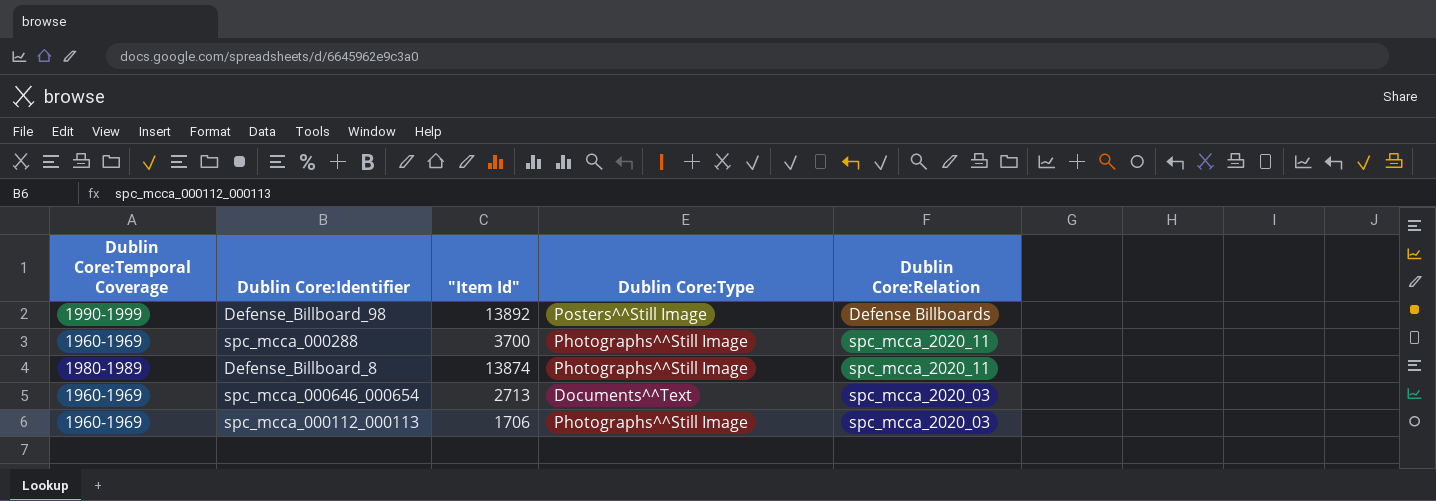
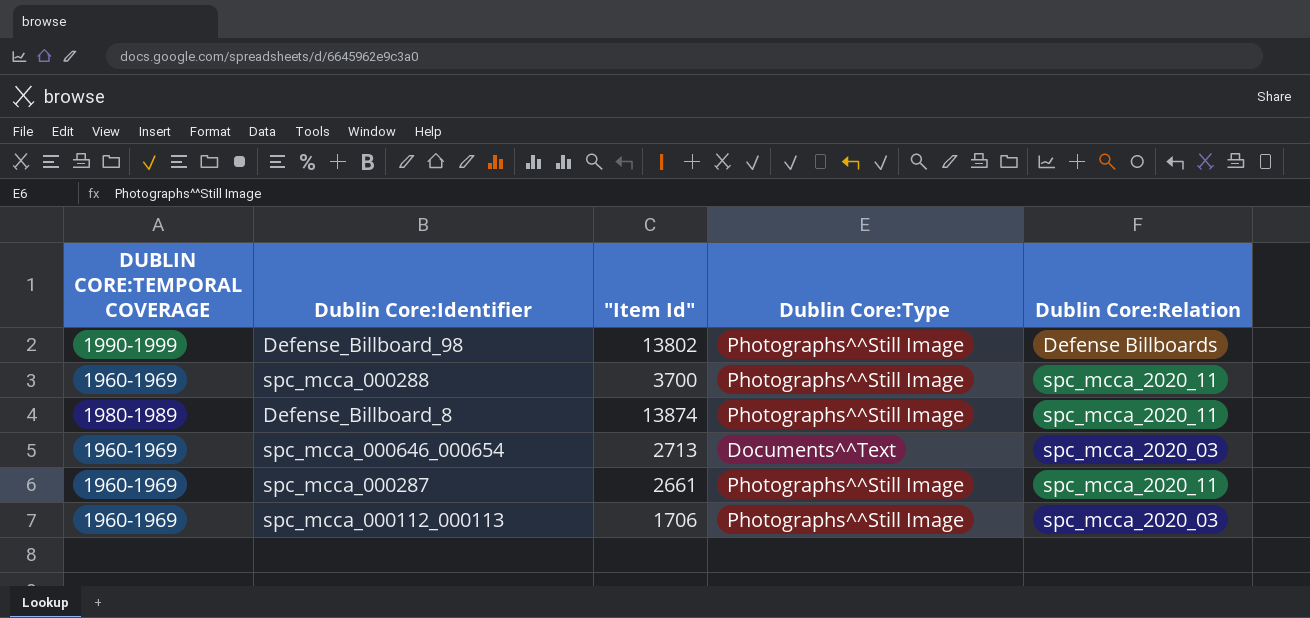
column name: Dublin Core:Temporal Coverage -> DUBLIN CORE:TEMPORAL COVERAGE
Defense_Billboard_98 | "Item Id": 13892 -> 13802
Defense_Billboard_98 | Dublin Core:Type: Posters^^Still Image -> Photographs^^Still Image
row spc_mcca_000287: none -> 1960-1969 | 2661 | Photographs^^Still Image | spc_mcca_2020_11

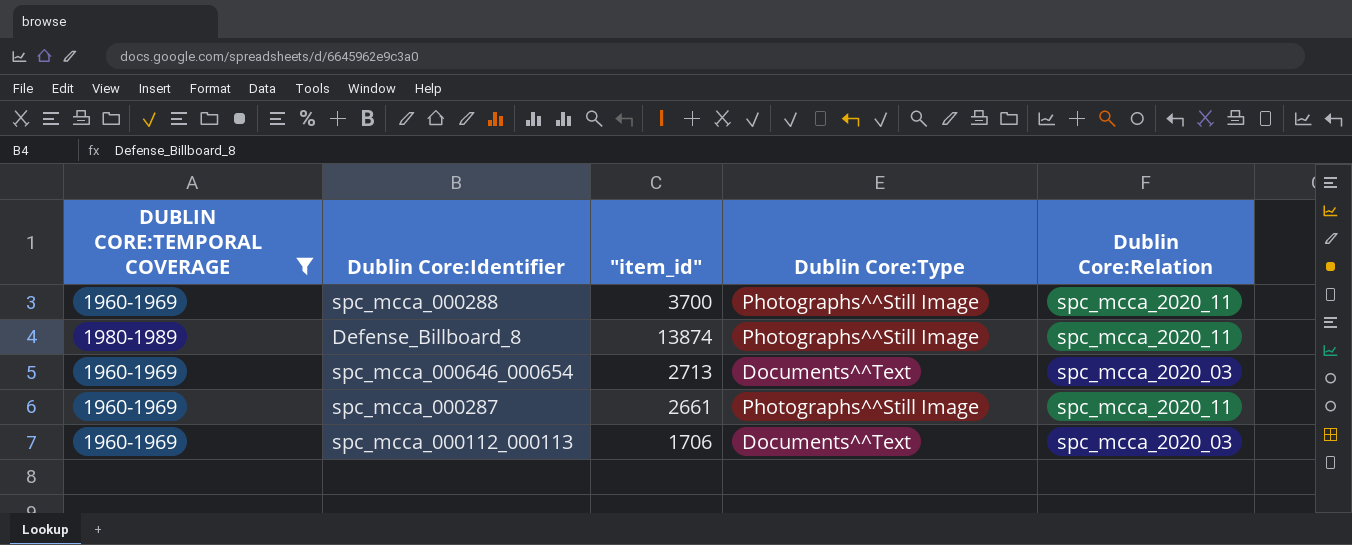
filter: none -> DUBLIN CORE:TEMPORAL COVERAGE != 1990-1999
column name: "Item Id" -> "item_id"
spc_mcca_000112_000113 | Dublin Core:Type: Photographs^^Still Image -> Documents^^Text

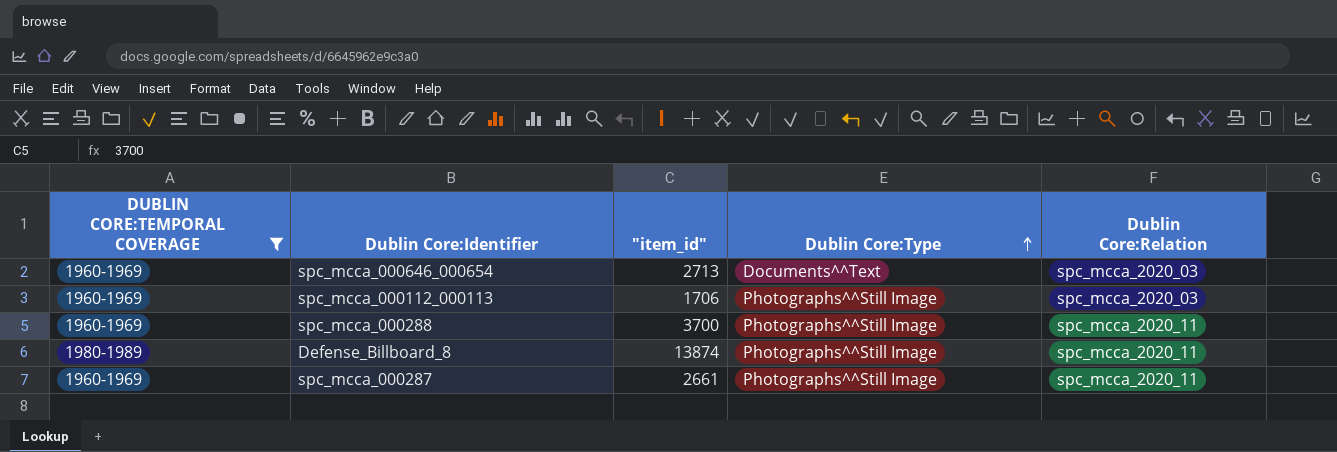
row order: none -> Dublin Core:Type ascending
spc_mcca_000112_000113 | Dublin Core:Type: Documents^^Text -> Photographs^^Still Image

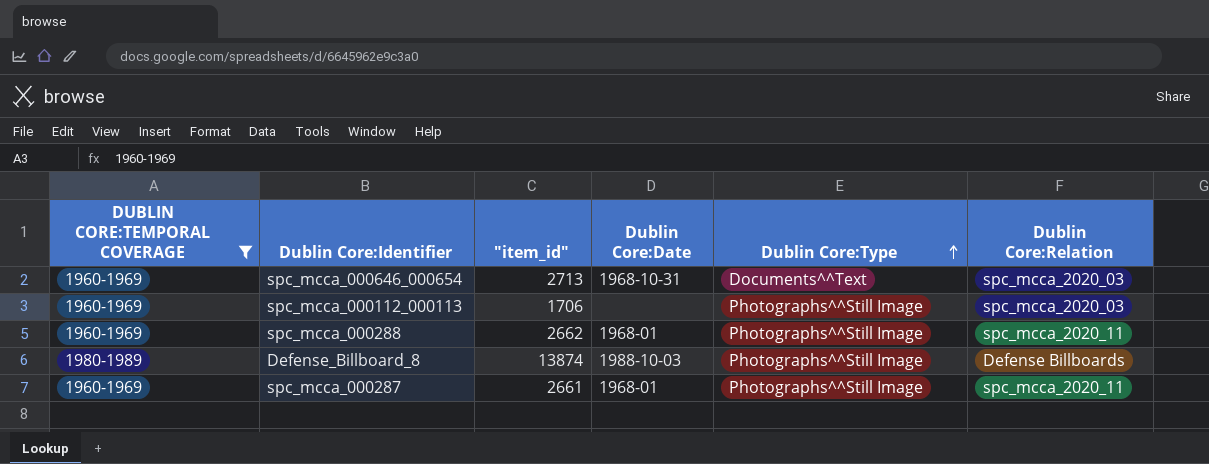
column Dublin Core:Date | position: none -> 4
spc_mcca_000288 | "item_id": 3700 -> 2662
Defense_Billboard_8 | Dublin Core:Relation: spc_mcca_2020_11 -> Defense Billboards

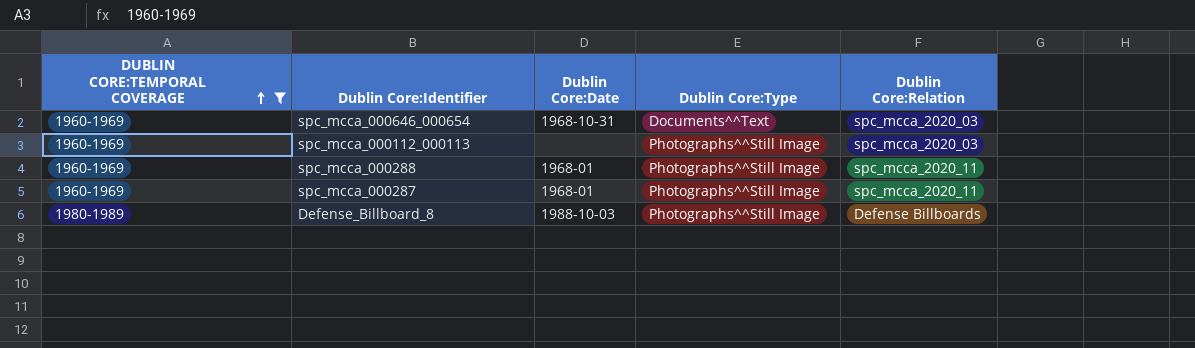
row order: Dublin Core:Type ascending -> DUBLIN CORE:TEMPORAL COVERAGE ascending
column "item_id" | position: 3 -> none

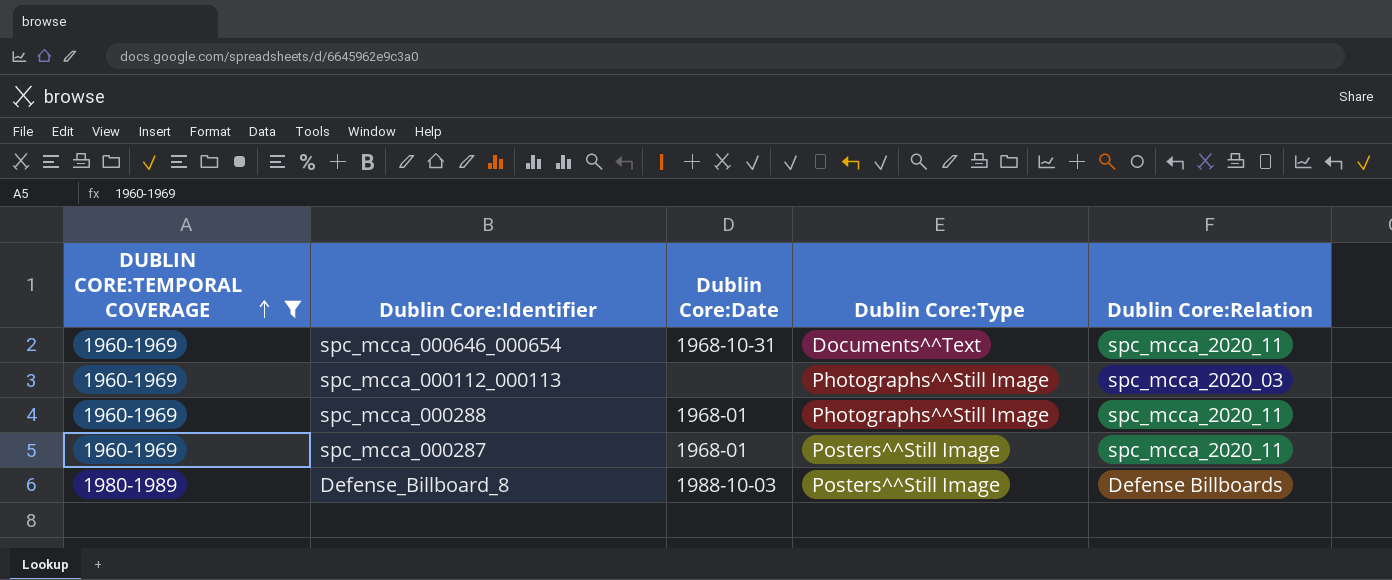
spc_mcca_000646_000654 | Dublin Core:Relation: spc_mcca_2020_03 -> spc_mcca_2020_11
spc_mcca_000287 | Dublin Core:Type: Photographs^^Still Image -> Posters^^Still Image
Defense_Billboard_8 | Dublin Core:Type: Photographs^^Still Image -> Posters^^Still Image

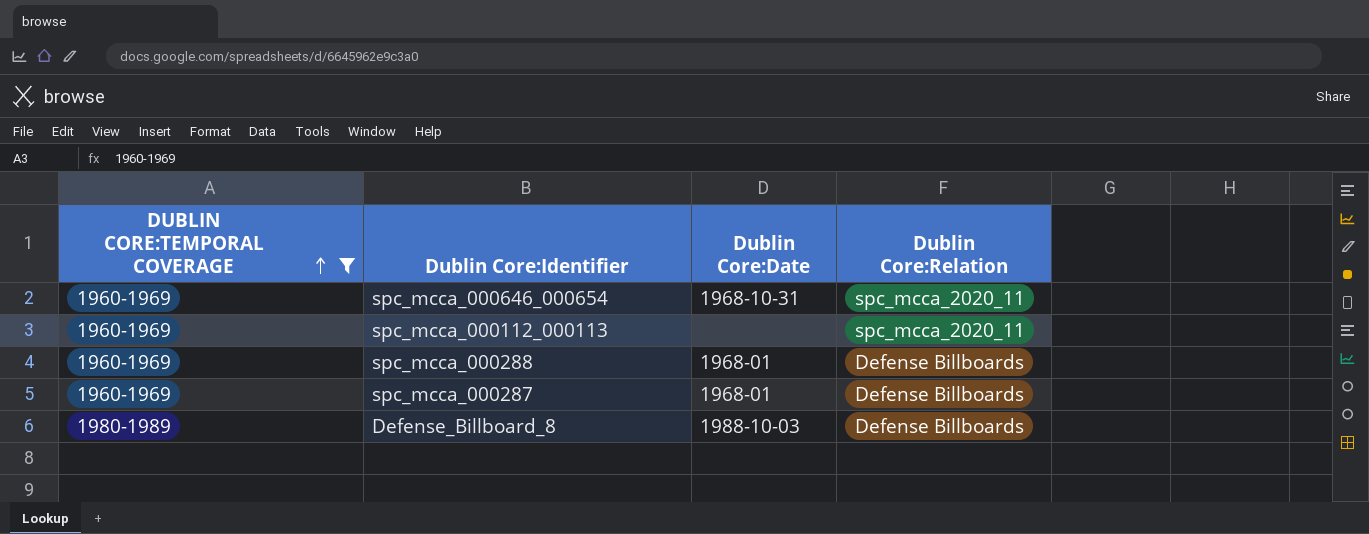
column Dublin Core:Type | position: 4 -> none
spc_mcca_000112_000113 | Dublin Core:Relation: spc_mcca_2020_03 -> spc_mcca_2020_11
spc_mcca_000288 | Dublin Core:Relation: spc_mcca_2020_11 -> Defense Billboards
spc_mcca_000287 | Dublin Core:Relation: spc_mcca_2020_11 -> Defense Billboards

